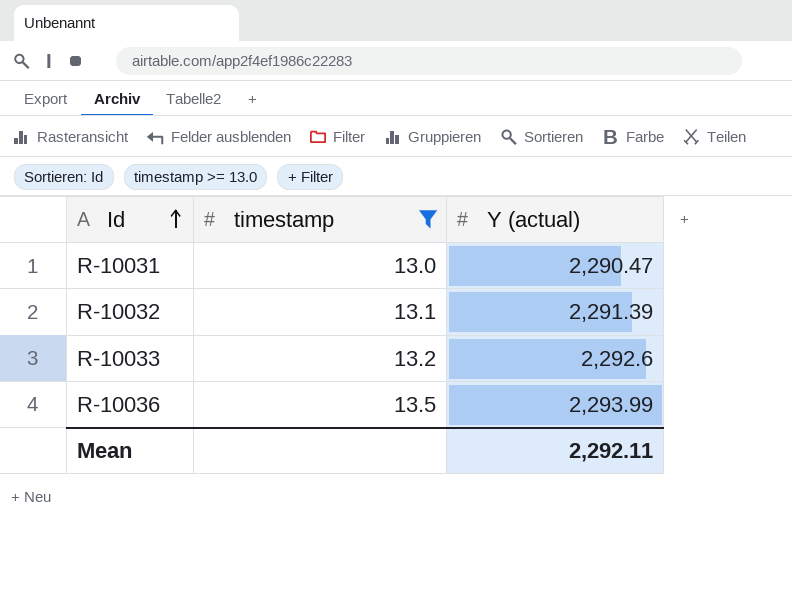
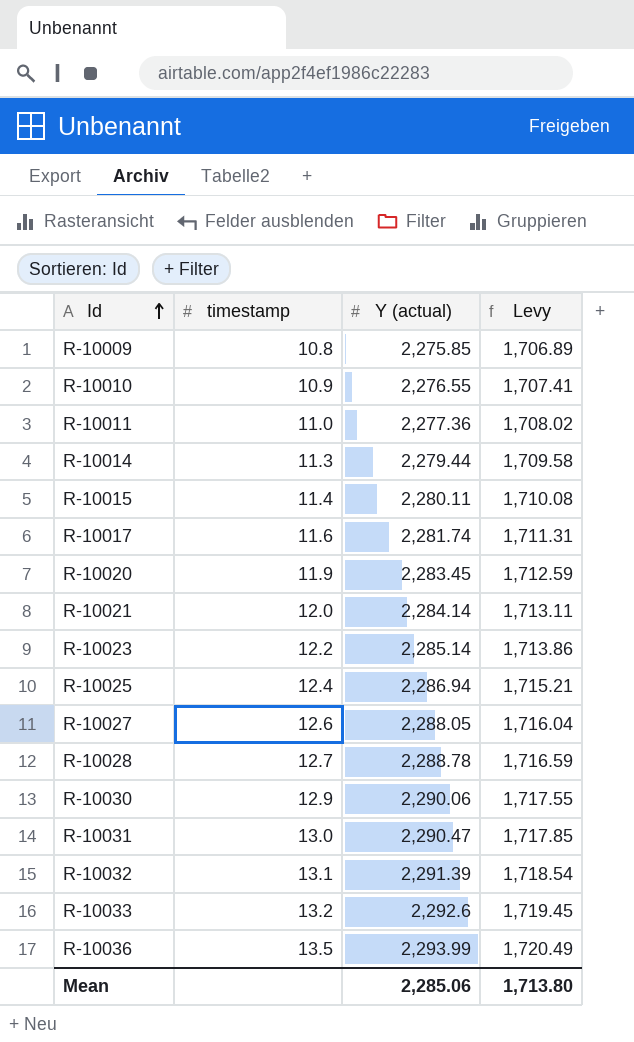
filter: timestamp >= 13.0 -> none
column Levy | formula: none -> [Y (actual)] * 0.75
Mean | Y (actual): 2,292.11 -> 2,285.06

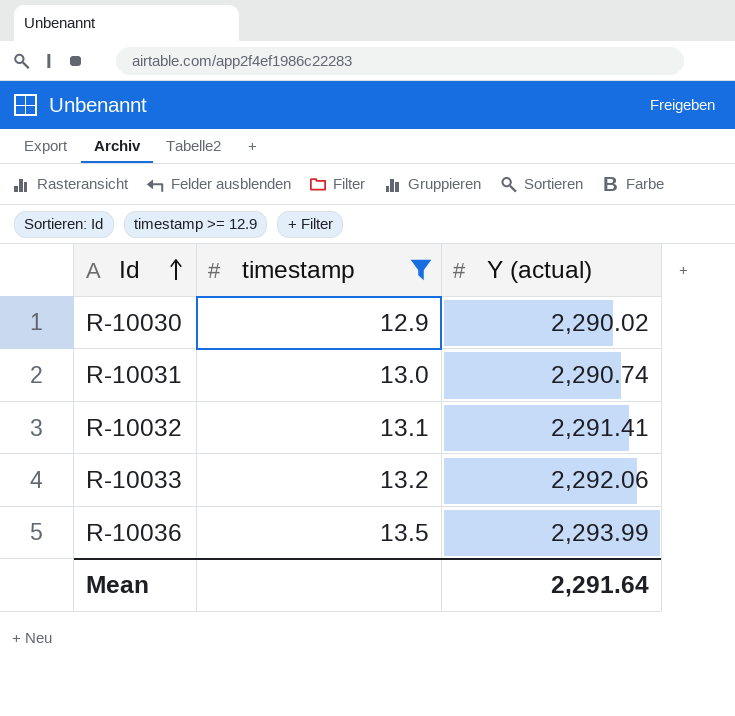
filter: none -> timestamp >= 12.9
column Levy | formula: [Y (actual)] * 0.75 -> none
R-10030 | Y (actual): 2,290.06 -> 2,290.02
R-10031 | Y (actual): 2,290.47 -> 2,290.74
R-10032 | Y (actual): 2,291.39 -> 2,291.41
R-10033 | Y (actual): 2,292.6 -> 2,292.06
Mean | Y (actual): 2,285.06 -> 2,291.64

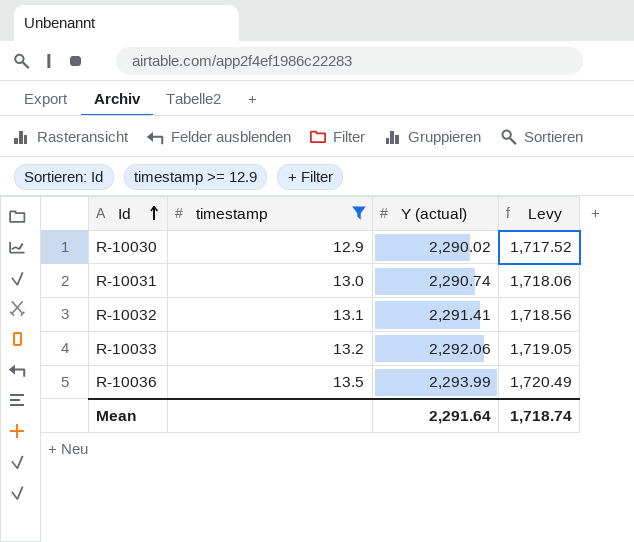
column Levy | formula: none -> [Y (actual)] * 0.75

